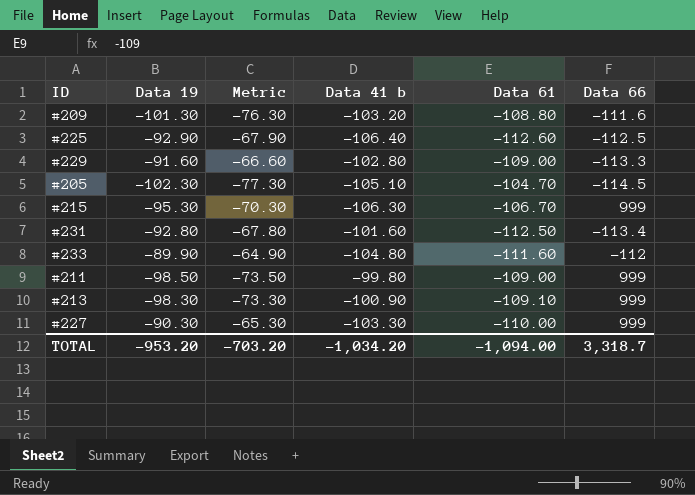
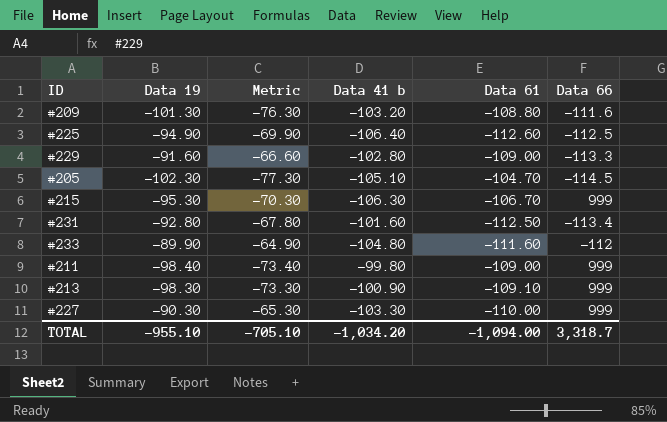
#225 | Data 19: -92.90 -> -94.90
#225 | Metric: -67.90 -> -69.90
#211 | Data 19: -98.50 -> -98.40
#211 | Metric: -73.50 -> -73.40
TOTAL | Data 19: -953.20 -> -955.10
TOTAL | Metric: -703.20 -> -705.10

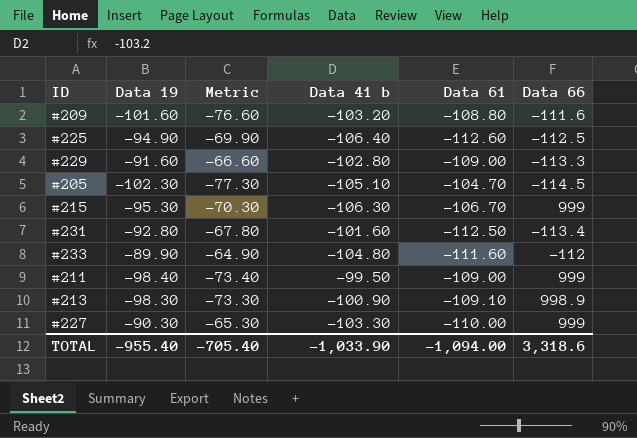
#209 | Data 19: -101.30 -> -101.60
#209 | Metric: -76.30 -> -76.60
#211 | Data 41 b: -99.80 -> -99.50
#213 | Data 66: 999 -> 998.9
TOTAL | Data 19: -955.10 -> -955.40
TOTAL | Metric: -705.10 -> -705.40
TOTAL | Data 41 b: -1,034.20 -> -1,033.90
TOTAL | Data 66: 3,318.7 -> 3,318.6

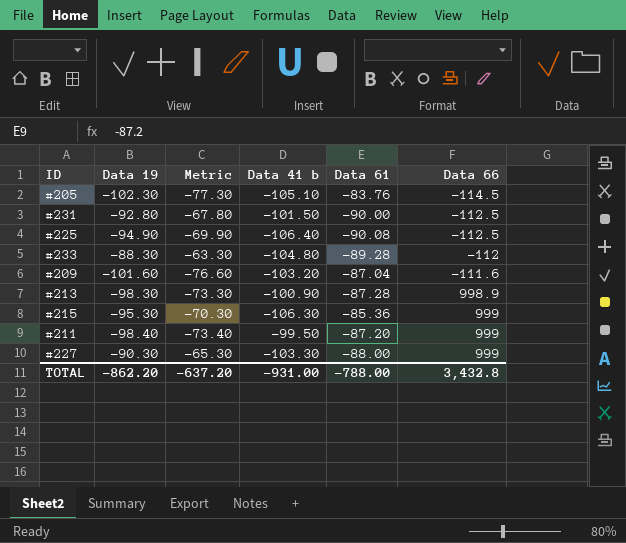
row order: none -> Data 66 ascending
row #229: -91.60 | -66.60 | -102.80 | -109.00 | -113.3 -> none
#205 | Data 61: -104.70 -> -83.76
#231 | Data 41 b: -101.60 -> -101.50
#231 | Data 61: -112.50 -> -90.00
#231 | Data 66: -113.4 -> -112.5
#225 | Data 61: -112.60 -> -90.08
#233 | Data 19: -89.90 -> -88.30
#233 | Metric: -64.90 -> -63.30
#233 | Data 61: -111.60 -> -89.28
#209 | Data 61: -108.80 -> -87.04
#213 | Data 61: -109.10 -> -87.28
#215 | Data 61: -106.70 -> -85.36
#211 | Data 61: -109.00 -> -87.20
#227 | Data 61: -110.00 -> -88.00
TOTAL | Data 19: -955.40 -> -862.20
TOTAL | Metric: -705.40 -> -637.20
TOTAL | Data 41 b: -1,033.90 -> -931.00
TOTAL | Data 61: -1,094.00 -> -788.00
TOTAL | Data 66: 3,318.6 -> 3,432.8

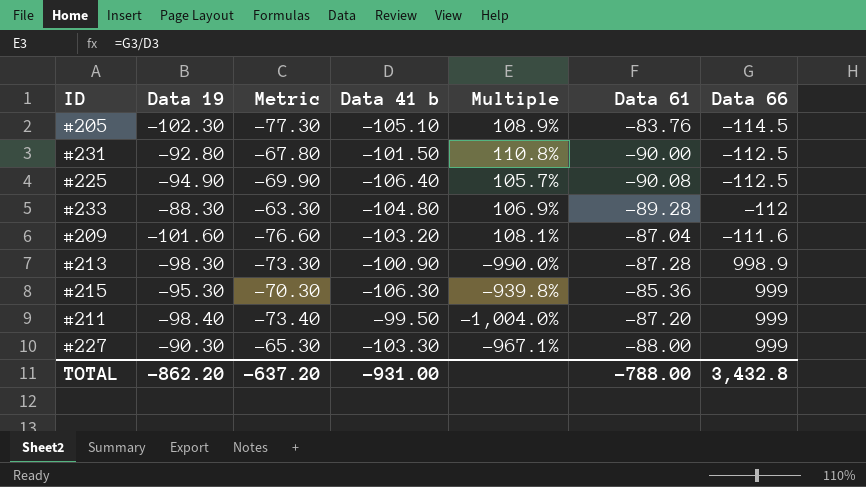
column Multiple | formula: none -> [Data 66] / [Data 41 b]

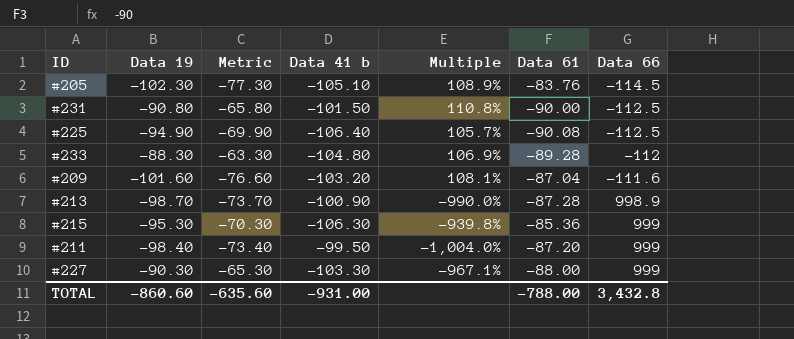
#231 | Data 19: -92.80 -> -90.80
#231 | Metric: -67.80 -> -65.80
#213 | Data 19: -98.30 -> -98.70
#213 | Metric: -73.30 -> -73.70
TOTAL | Data 19: -862.20 -> -860.60
TOTAL | Metric: -637.20 -> -635.60

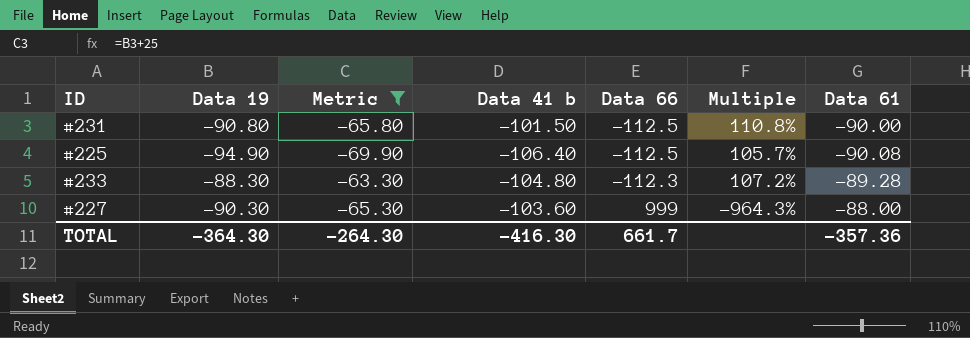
filter: none -> Metric >= -69.90
column Data 66 | position: 7 -> 5
#233 | Data 66: -112 -> -112.3
#233 | Multiple: 106.9% -> 107.2%
#227 | Data 41 b: -103.30 -> -103.60
#227 | Multiple: -967.1% -> -964.3%
TOTAL | Data 19: -860.60 -> -364.30
TOTAL | Metric: -635.60 -> -264.30
TOTAL | Data 41 b: -931.00 -> -416.30
TOTAL | Data 66: 3,432.8 -> 661.7
TOTAL | Data 61: -788.00 -> -357.36

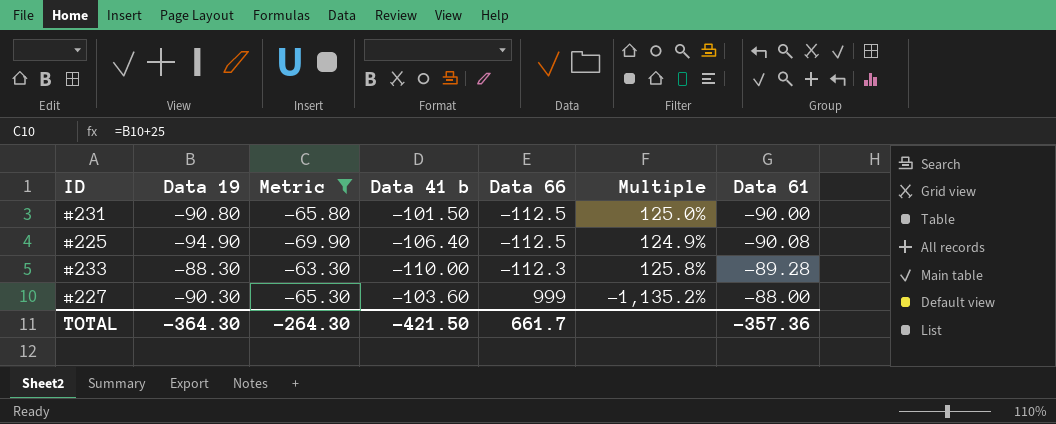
column Multiple | formula: [Data 66] / [Data 41 b] -> [Data 66] / [Data 61]
#233 | Data 41 b: -104.80 -> -110.00
TOTAL | Data 41 b: -416.30 -> -421.50

